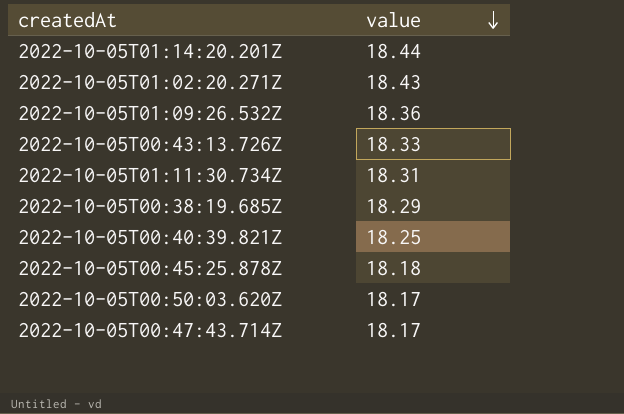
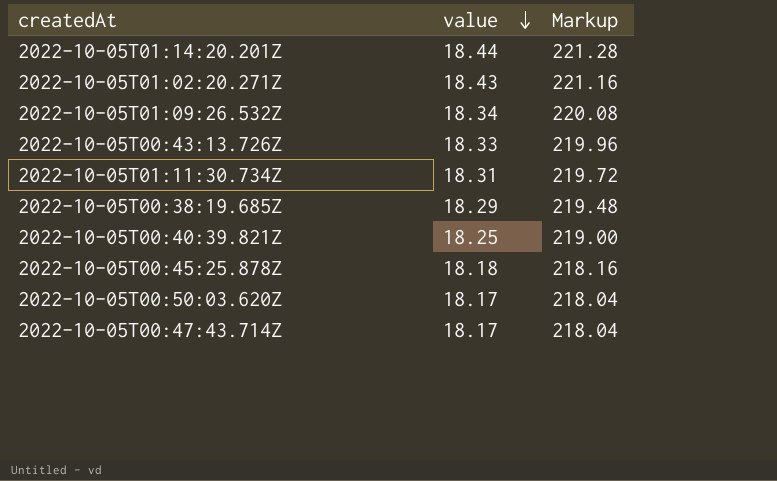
column Markup | formula: none -> [value] * 12
2022-10-05T01:09:26.532Z | value: 18.36 -> 18.34

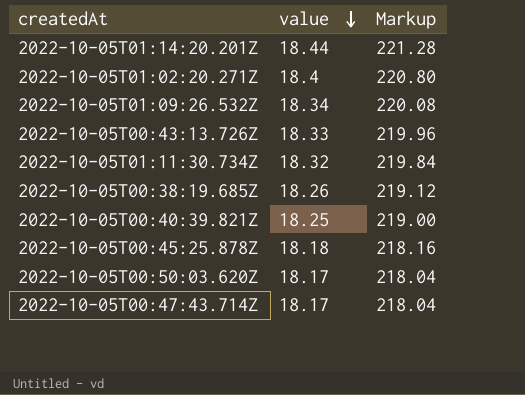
2022-10-05T01:02:20.271Z | value: 18.43 -> 18.4
2022-10-05T01:02:20.271Z | Markup: 221.16 -> 220.80
2022-10-05T01:11:30.734Z | value: 18.31 -> 18.32
2022-10-05T01:11:30.734Z | Markup: 219.72 -> 219.84
2022-10-05T00:38:19.685Z | value: 18.29 -> 18.26
2022-10-05T00:38:19.685Z | Markup: 219.48 -> 219.12

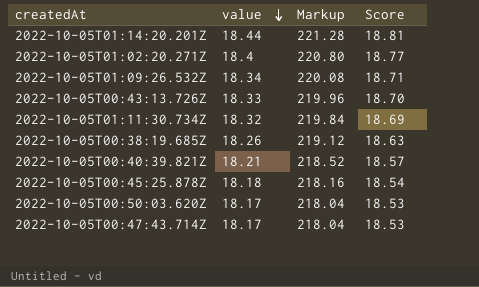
column Score | formula: none -> [value] * 1.02
2022-10-05T00:40:39.821Z | value: 18.25 -> 18.21
2022-10-05T00:40:39.821Z | Markup: 219.00 -> 218.52

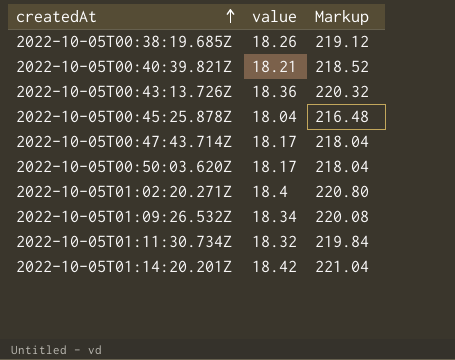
row order: value descending -> createdAt ascending
column Score | formula: [value] * 1.02 -> none
2022-10-05T00:43:13.726Z | value: 18.33 -> 18.36
2022-10-05T00:43:13.726Z | Markup: 219.96 -> 220.32
2022-10-05T00:45:25.878Z | value: 18.18 -> 18.04
2022-10-05T00:45:25.878Z | Markup: 218.16 -> 216.48
2022-10-05T01:14:20.201Z | value: 18.44 -> 18.42
2022-10-05T01:14:20.201Z | Markup: 221.28 -> 221.04

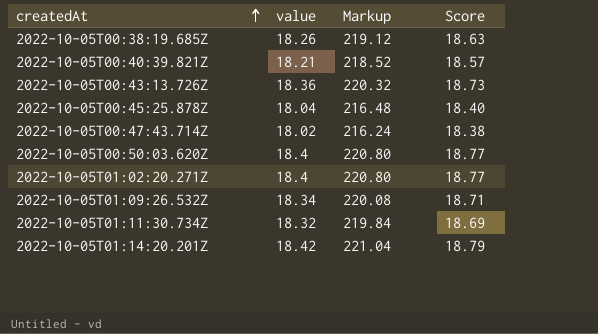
column Score | formula: none -> [value] * 1.02
2022-10-05T00:47:43.714Z | value: 18.17 -> 18.02
2022-10-05T00:47:43.714Z | Markup: 218.04 -> 216.24
2022-10-05T00:50:03.620Z | value: 18.17 -> 18.4
2022-10-05T00:50:03.620Z | Markup: 218.04 -> 220.80

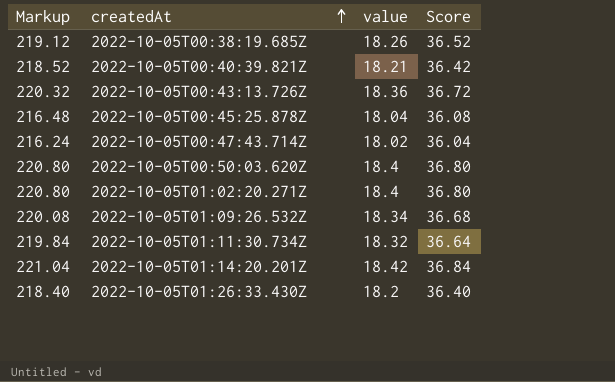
column Markup | position: 3 -> 1
column Score | formula: [value] * 1.02 -> [value] * 2
row 2022-10-05T01:26:33.430Z: none -> 218.40 | 18.2 | 36.40

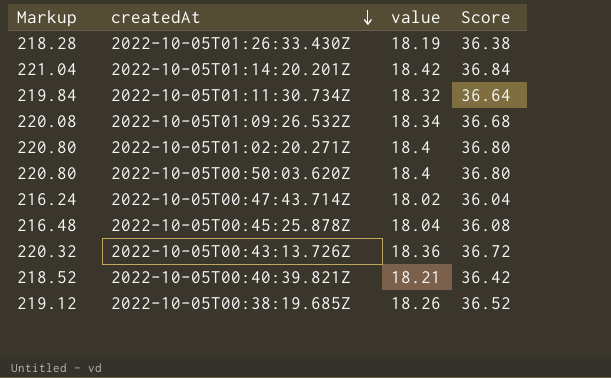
row order: createdAt ascending -> createdAt descending
2022-10-05T01:26:33.430Z | Markup: 218.40 -> 218.28
2022-10-05T01:26:33.430Z | value: 18.2 -> 18.19
2022-10-05T01:26:33.430Z | Score: 36.40 -> 36.38

